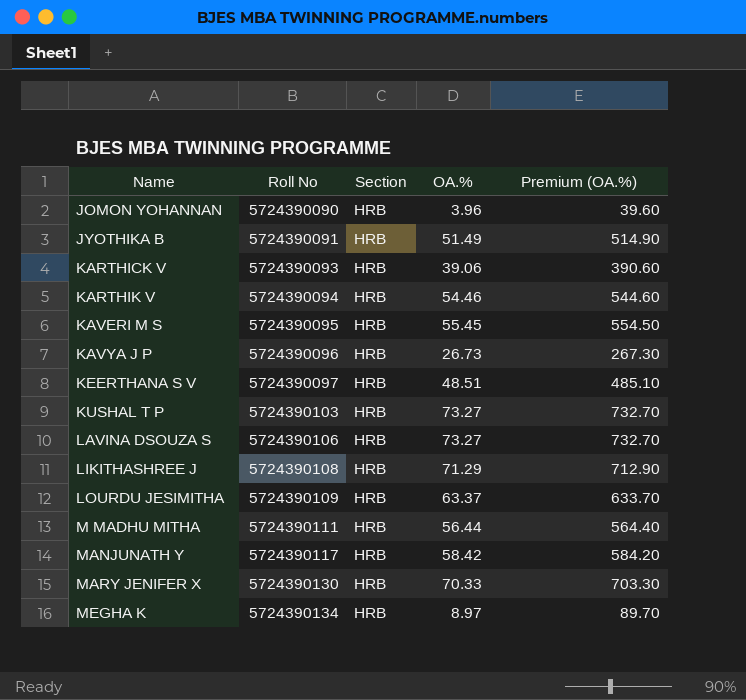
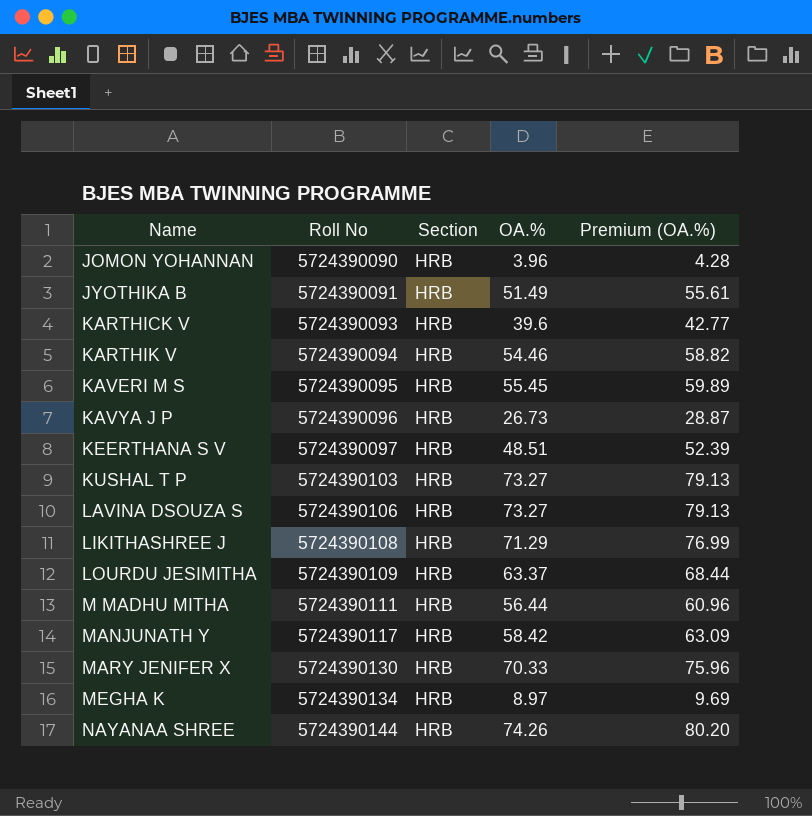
column Premium (OA.%) | formula: [OA.%] * 10 -> [OA.%] * 1.08
KARTHICK V | OA.%: 39.06 -> 39.6
row NAYANAA SHREE: none -> 5724390144 | HRB | 74.26 | 80.20

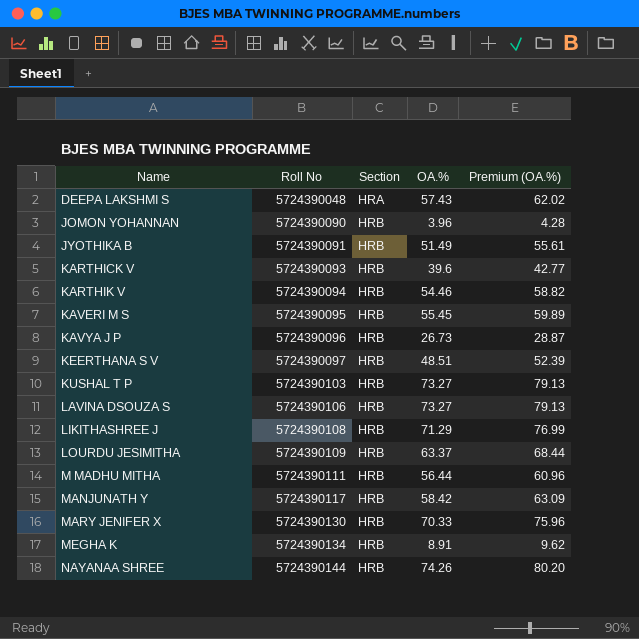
row DEEPA LAKSHMI S: none -> 5724390048 | HRA | 57.43 | 62.02
MEGHA K | OA.%: 8.97 -> 8.91
MEGHA K | Premium (OA.%): 9.69 -> 9.62

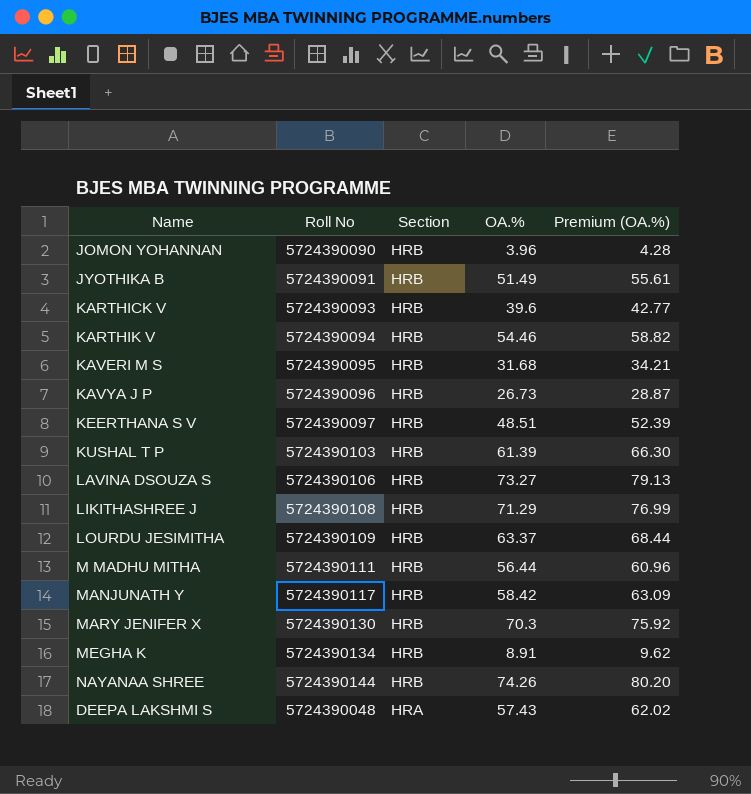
row order: Name ascending -> Section descending
KAVERI M S | OA.%: 55.45 -> 31.68
KAVERI M S | Premium (OA.%): 59.89 -> 34.21
KUSHAL T P | OA.%: 73.27 -> 61.39
KUSHAL T P | Premium (OA.%): 79.13 -> 66.30
MARY JENIFER X | OA.%: 70.33 -> 70.3
MARY JENIFER X | Premium (OA.%): 75.96 -> 75.92

